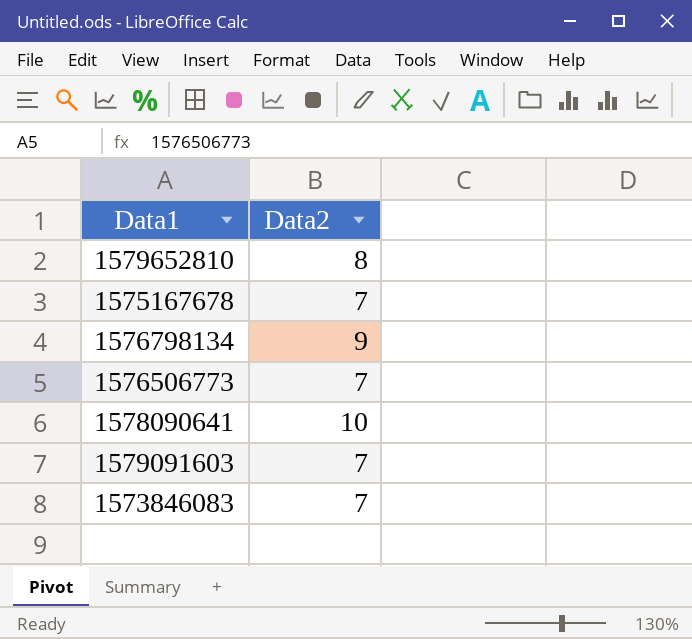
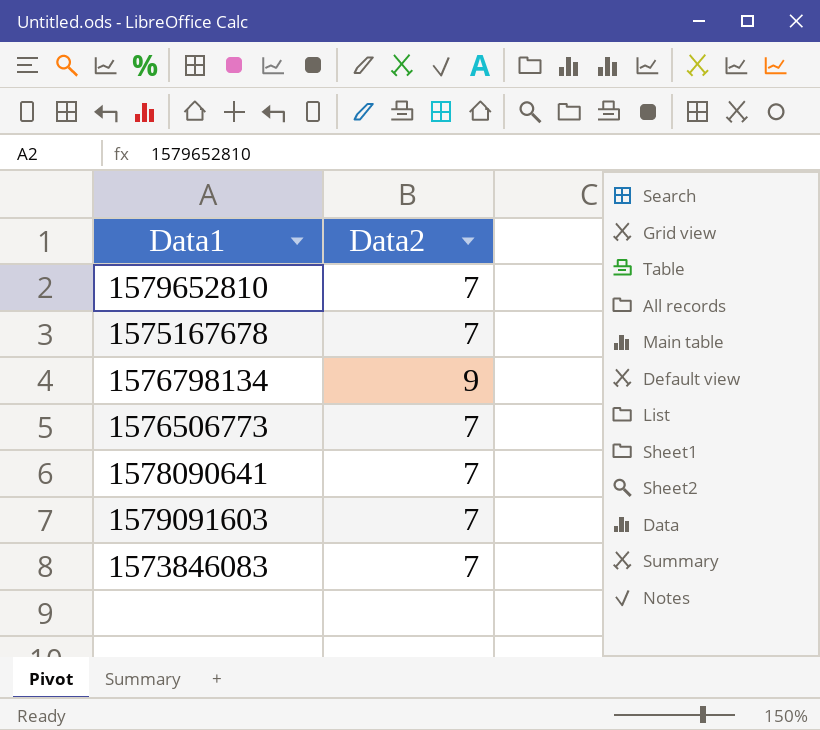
1579652810 | Data2: 8 -> 7
1578090641 | Data2: 10 -> 7

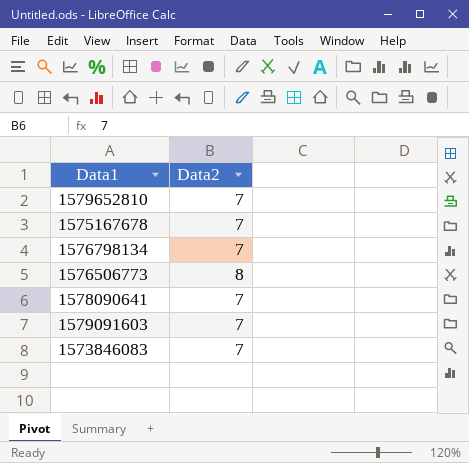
1576798134 | Data2: 9 -> 7
1576506773 | Data2: 7 -> 8

